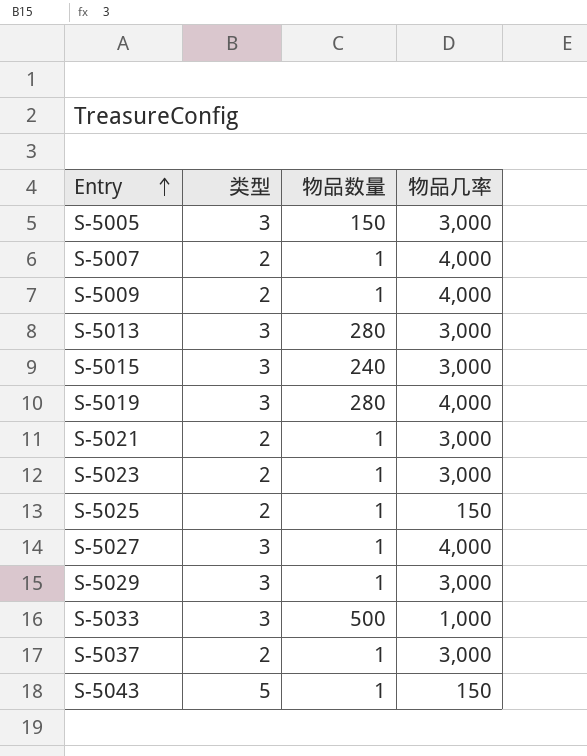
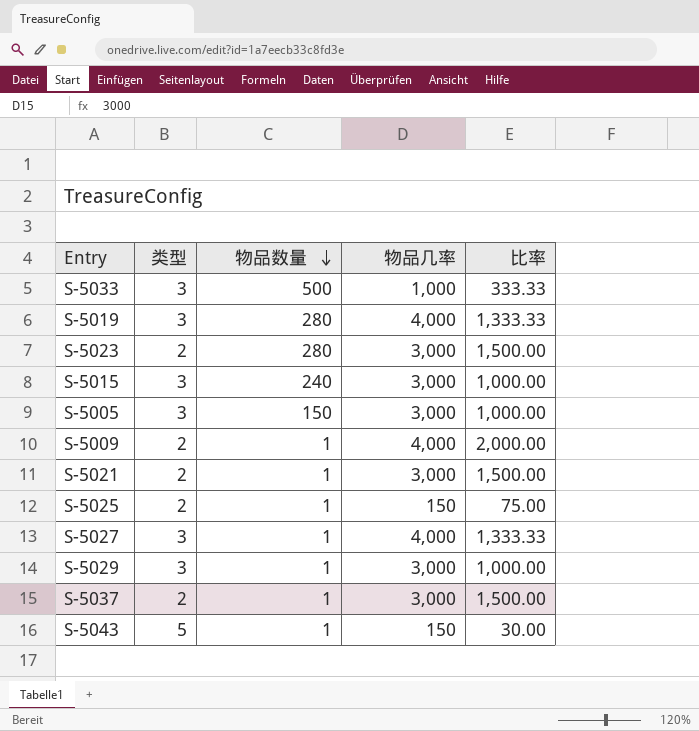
row order: Entry ascending -> 物品数量 descending
column 比率 | formula: none -> [物品几率] / [类型]
row S-5007: 2 | 1 | 4,000 -> none
row S-5013: 3 | 280 | 3,000 -> none
S-5023 | 物品数量: 1 -> 280

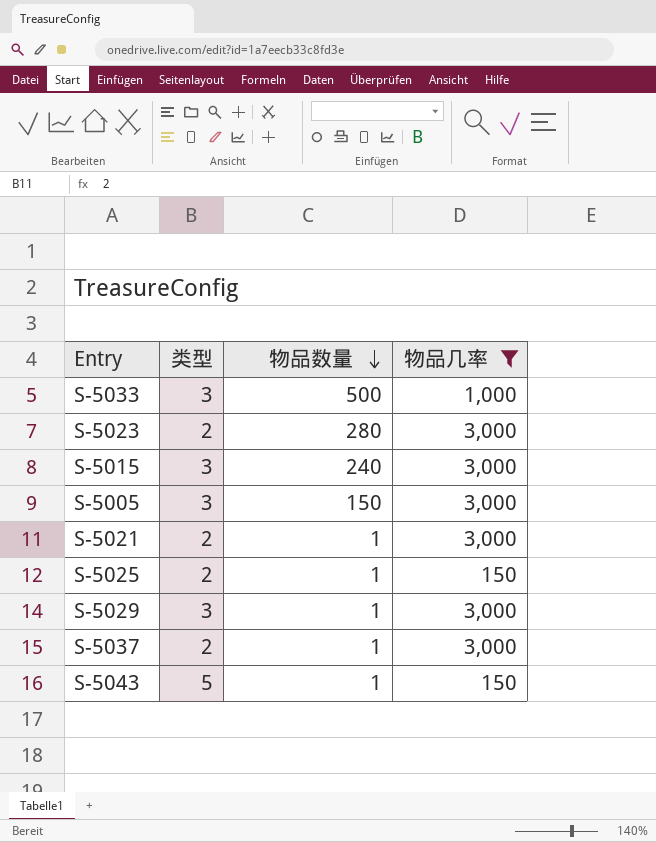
filter: none -> 物品几率 != 4,000
column 比率 | formula: [物品几率] / [类型] -> none

